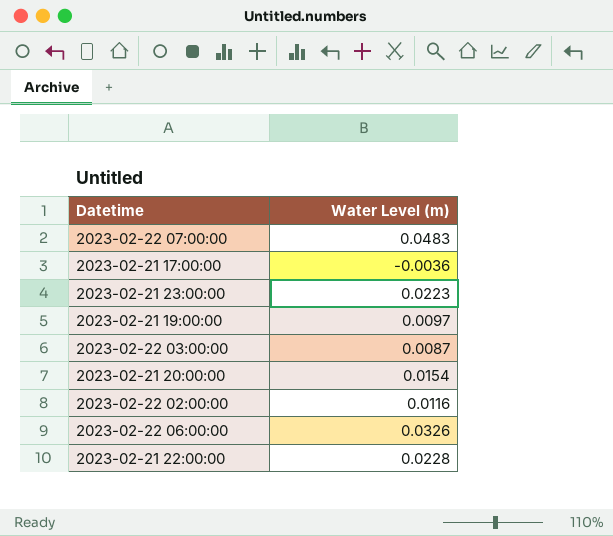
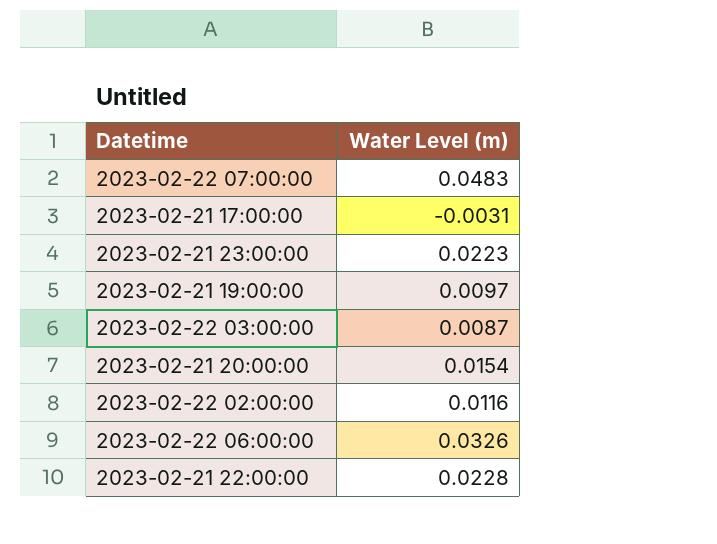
2023-02-21 17:00:00 | Water Level (m): -0.0036 -> -0.0031

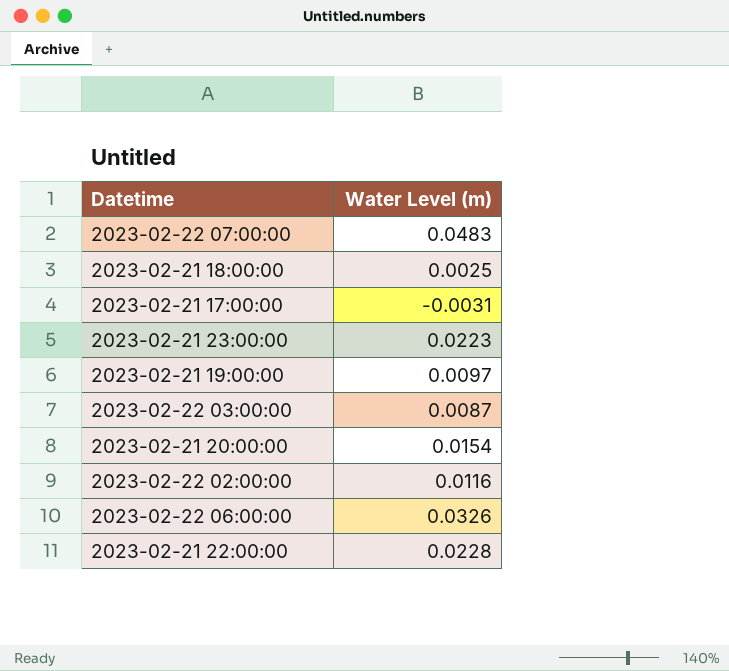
row 2023-02-21 18:00:00: none -> 0.0025

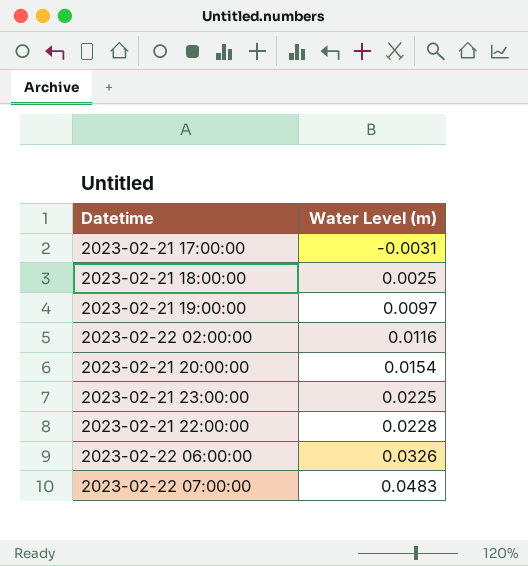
row order: none -> Water Level (m) ascending
row 2023-02-22 03:00:00: 0.0087 -> none
2023-02-21 23:00:00 | Water Level (m): 0.0223 -> 0.0225

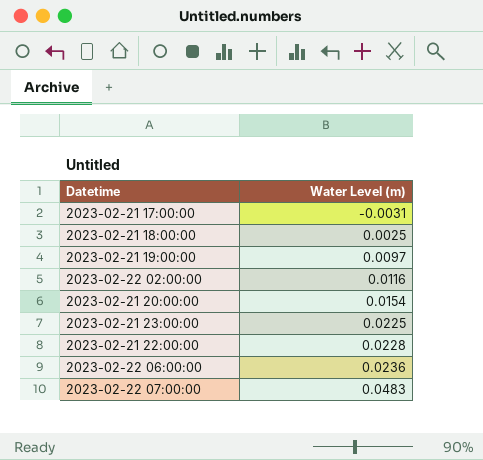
2023-02-22 06:00:00 | Water Level (m): 0.0326 -> 0.0236

